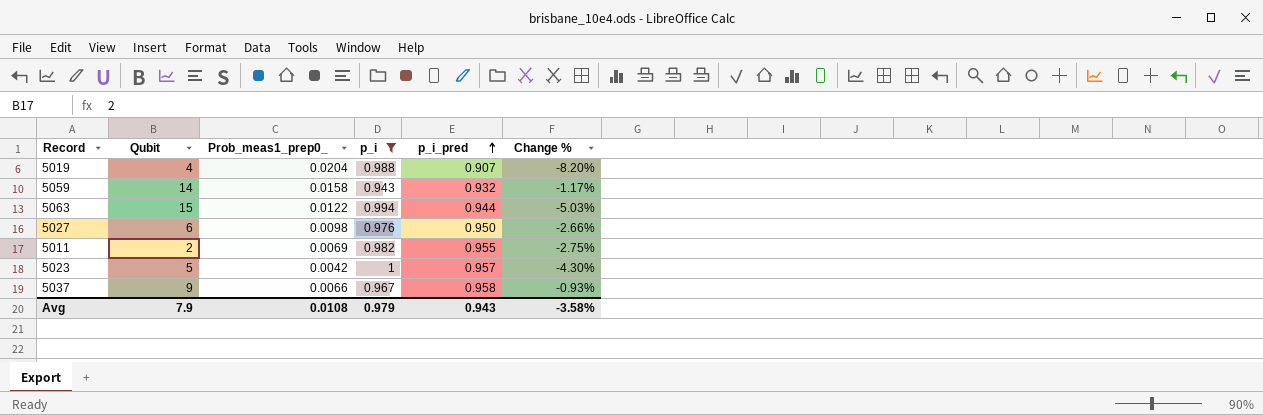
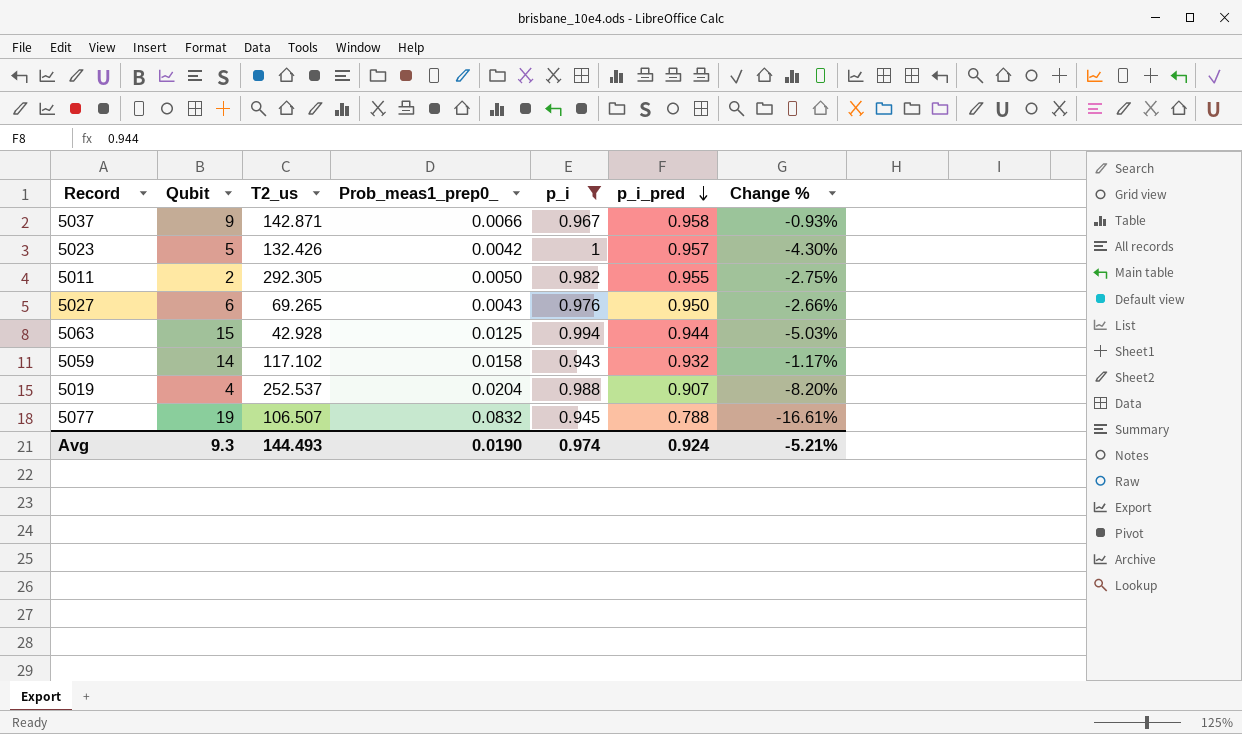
row order: p_i_pred ascending -> p_i_pred descending
column T2_us | position: none -> 3
5011 | Prob_meas1_prep0_: 0.0069 -> 0.0050
5027 | Prob_meas1_prep0_: 0.0098 -> 0.0043
5063 | Prob_meas1_prep0_: 0.0122 -> 0.0125
row 5077: none -> 19 | 106.507 | 0.0832 | 0.945 | 0.788 | -16.61%
Avg | Qubit: 7.9 -> 9.3
Avg | Prob_meas1_prep0_: 0.0108 -> 0.0190
Avg | p_i: 0.979 -> 0.974
Avg | p_i_pred: 0.943 -> 0.924
Avg | Change %: -3.58% -> -5.21%

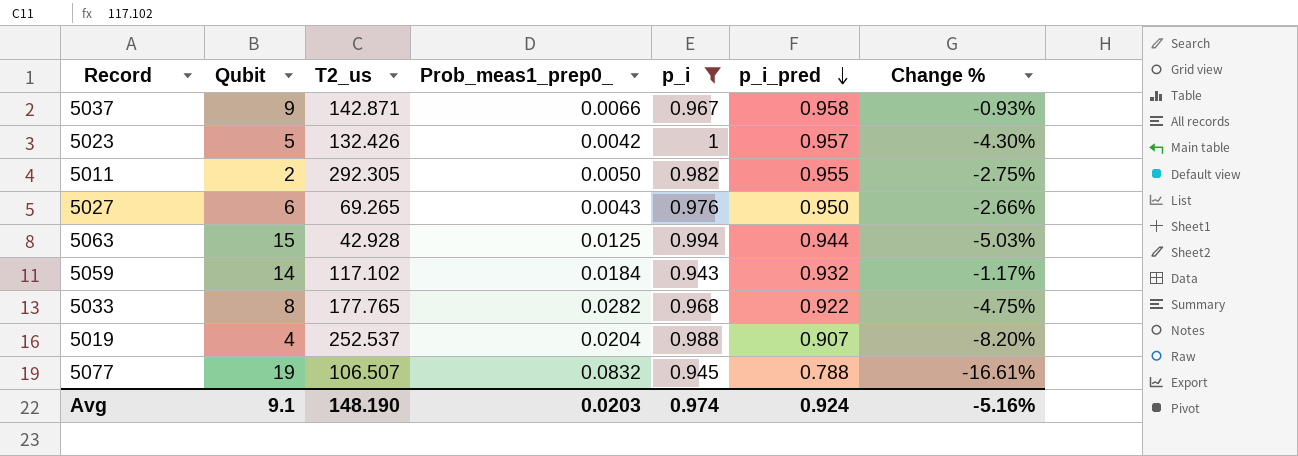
5059 | Prob_meas1_prep0_: 0.0158 -> 0.0184
row 5033: none -> 8 | 177.765 | 0.0282 | 0.968 | 0.922 | -4.75%
Avg | Qubit: 9.3 -> 9.1
Avg | T2_us: 144.493 -> 148.190
Avg | Prob_meas1_prep0_: 0.0190 -> 0.0203
Avg | Change %: -5.21% -> -5.16%

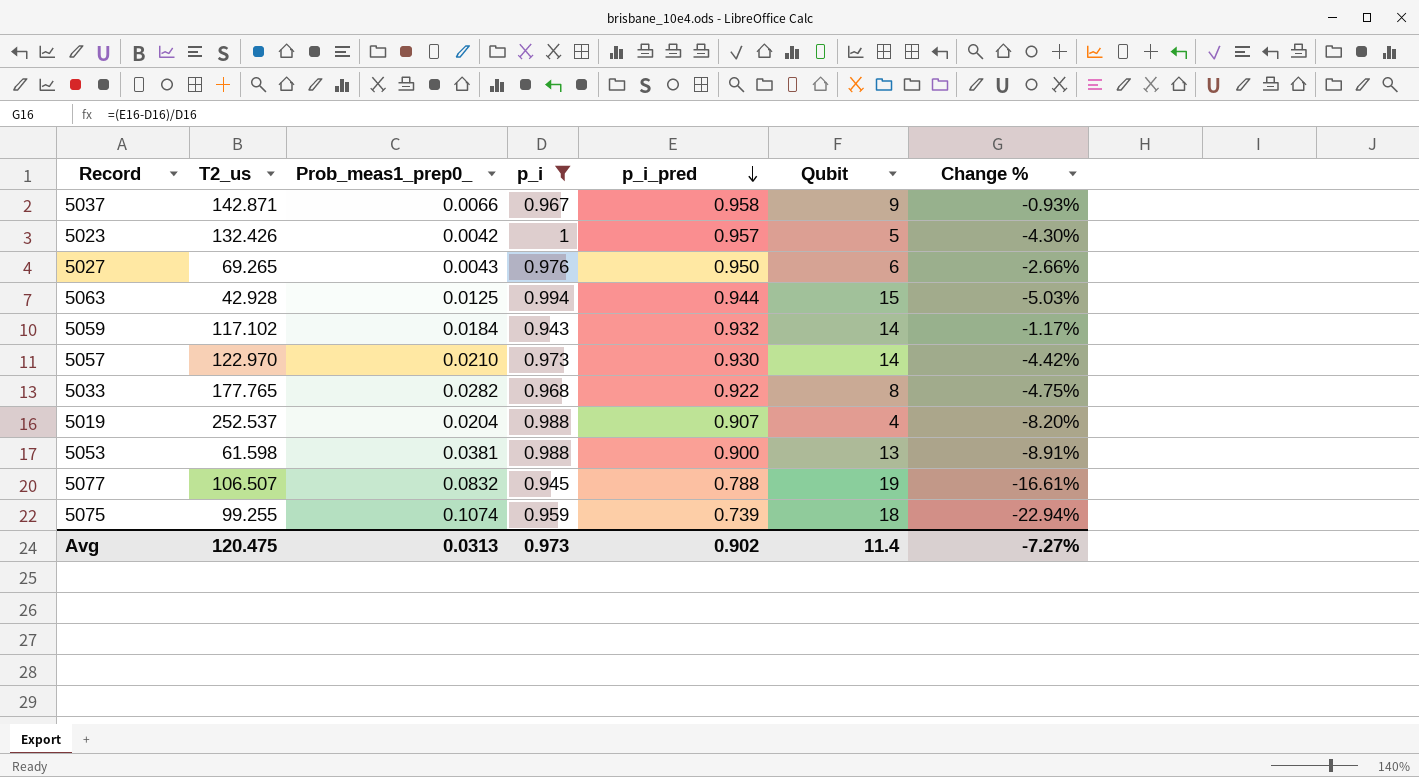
column Qubit | position: 2 -> 6
row 5011: 2 | 292.305 | 0.0050 | 0.982 | 0.955 | -2.75% -> none
row 5057: none -> 122.970 | 0.0210 | 0.973 | 0.930 | 14 | -4.42%
row 5053: none -> 61.598 | 0.0381 | 0.988 | 0.900 | 13 | -8.91%
row 5075: none -> 99.255 | 0.1074 | 0.959 | 0.739 | 18 | -22.94%
Avg | T2_us: 148.190 -> 120.475
Avg | Prob_meas1_prep0_: 0.0203 -> 0.0313
Avg | p_i: 0.974 -> 0.973
Avg | p_i_pred: 0.924 -> 0.902
Avg | Qubit: 9.1 -> 11.4
Avg | Change %: -5.16% -> -7.27%

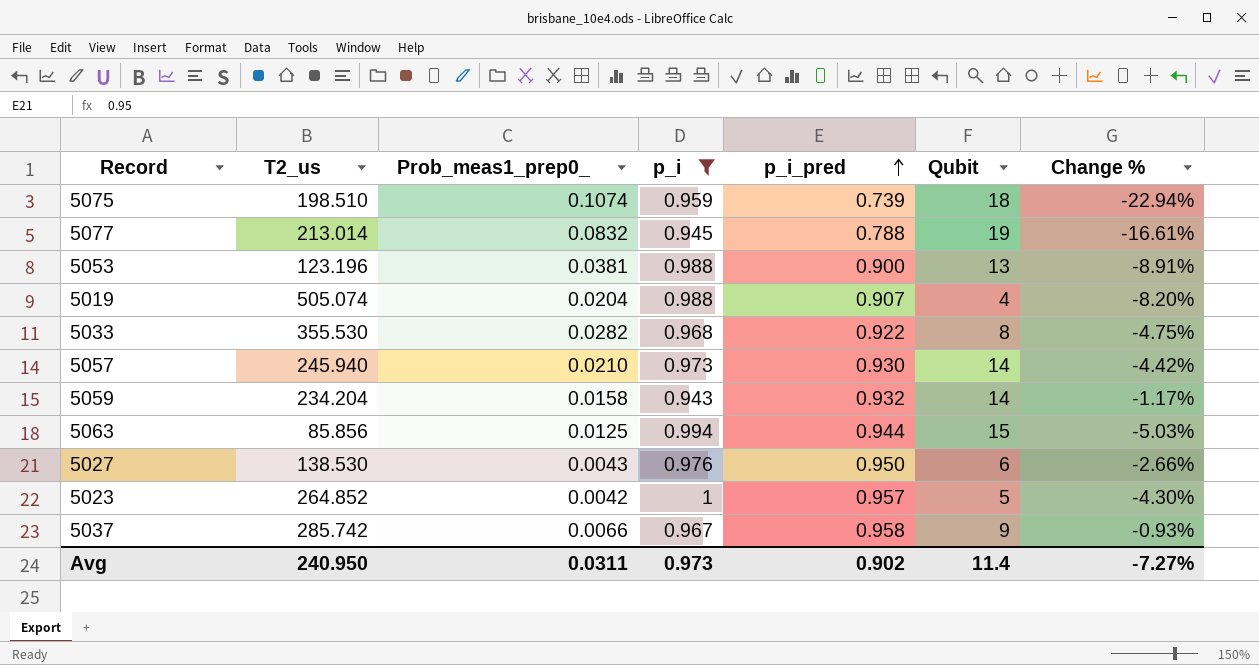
row order: p_i_pred descending -> p_i_pred ascending
5075 | T2_us: 99.255 -> 198.510
5077 | T2_us: 106.507 -> 213.014
5053 | T2_us: 61.598 -> 123.196
5019 | T2_us: 252.537 -> 505.074
5033 | T2_us: 177.765 -> 355.530
5057 | T2_us: 122.970 -> 245.940
5059 | T2_us: 117.102 -> 234.204
5059 | Prob_meas1_prep0_: 0.0184 -> 0.0158
5063 | T2_us: 42.928 -> 85.856
5027 | T2_us: 69.265 -> 138.530
5023 | T2_us: 132.426 -> 264.852
5037 | T2_us: 142.871 -> 285.742
Avg | T2_us: 120.475 -> 240.950
Avg | Prob_meas1_prep0_: 0.0313 -> 0.0311

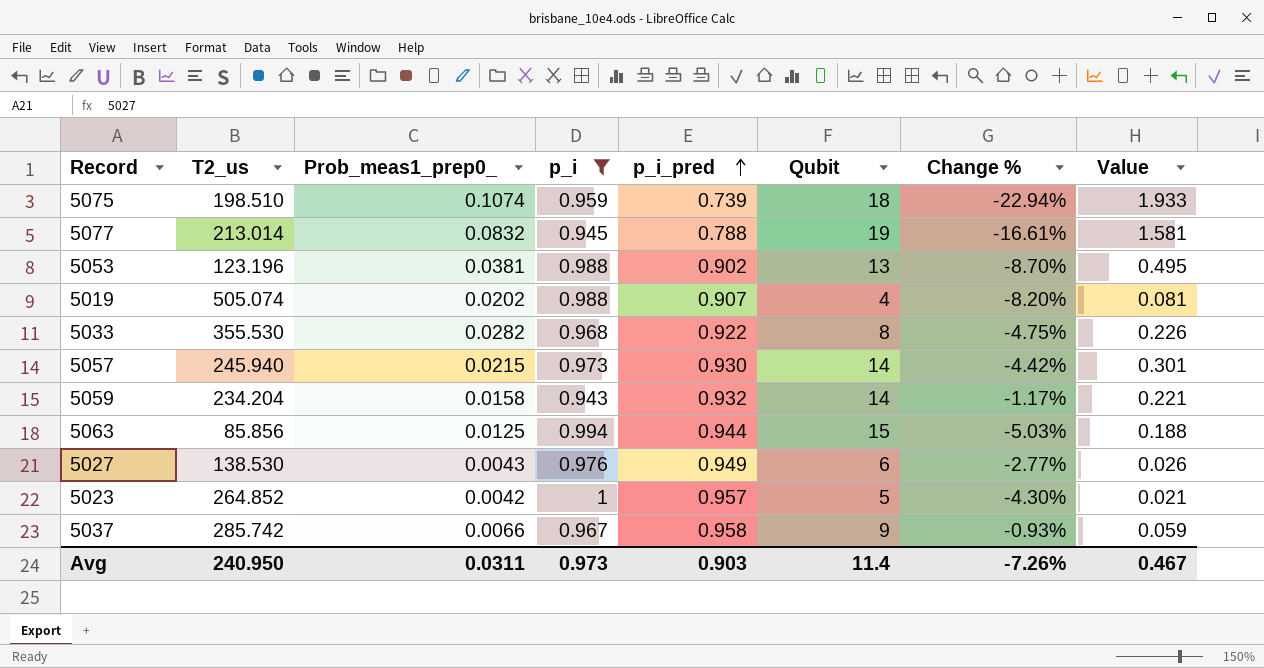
column Value | formula: none -> [Prob_meas1_prep0_] * [Qubit]
5053 | p_i_pred: 0.900 -> 0.902
5053 | Change %: -8.91% -> -8.70%
5019 | Prob_meas1_prep0_: 0.0204 -> 0.0202
5057 | Prob_meas1_prep0_: 0.0210 -> 0.0215
5027 | p_i_pred: 0.950 -> 0.949
5027 | Change %: -2.66% -> -2.77%
Avg | p_i_pred: 0.902 -> 0.903
Avg | Change %: -7.27% -> -7.26%

